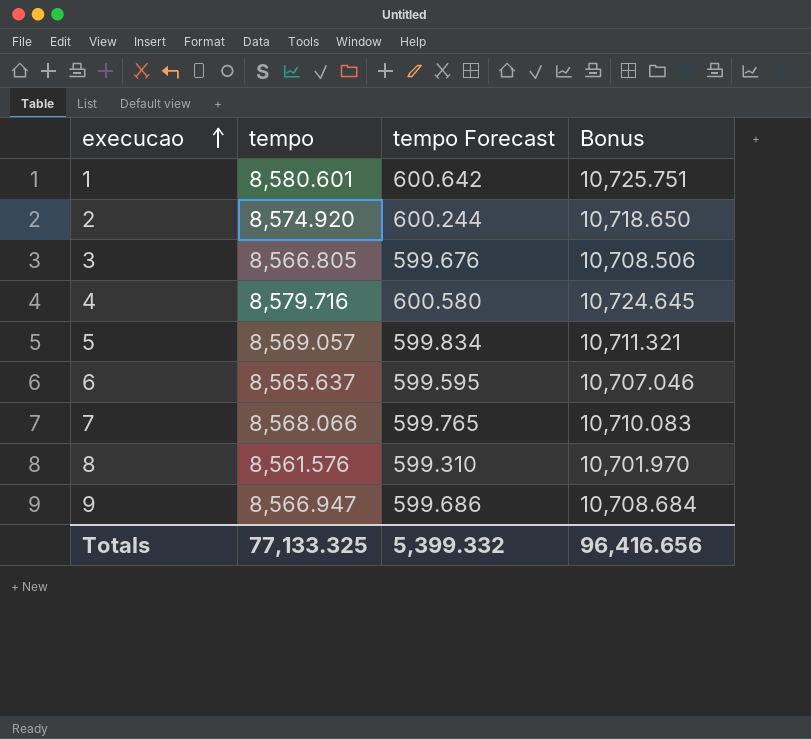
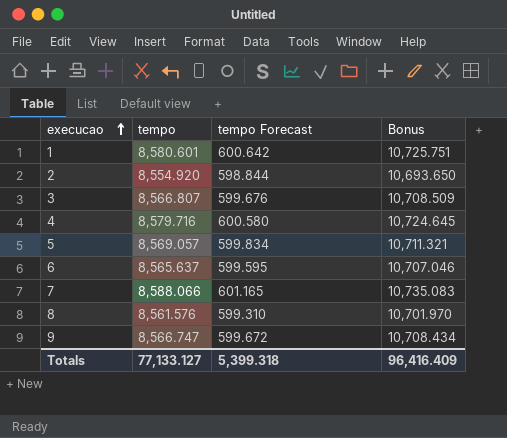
2 | tempo: 8,574.920 -> 8,554.920
2 | tempo Forecast: 600.244 -> 598.844
2 | Bonus: 10,718.650 -> 10,693.650
3 | tempo: 8,566.805 -> 8,566.807
3 | Bonus: 10,708.506 -> 10,708.509
7 | tempo: 8,568.066 -> 8,588.066
7 | tempo Forecast: 599.765 -> 601.165
7 | Bonus: 10,710.083 -> 10,735.083
9 | tempo: 8,566.947 -> 8,566.747
9 | tempo Forecast: 599.686 -> 599.672
9 | Bonus: 10,708.684 -> 10,708.434
Totals | tempo: 77,133.325 -> 77,133.127
Totals | tempo Forecast: 5,399.332 -> 5,399.318
Totals | Bonus: 96,416.656 -> 96,416.409

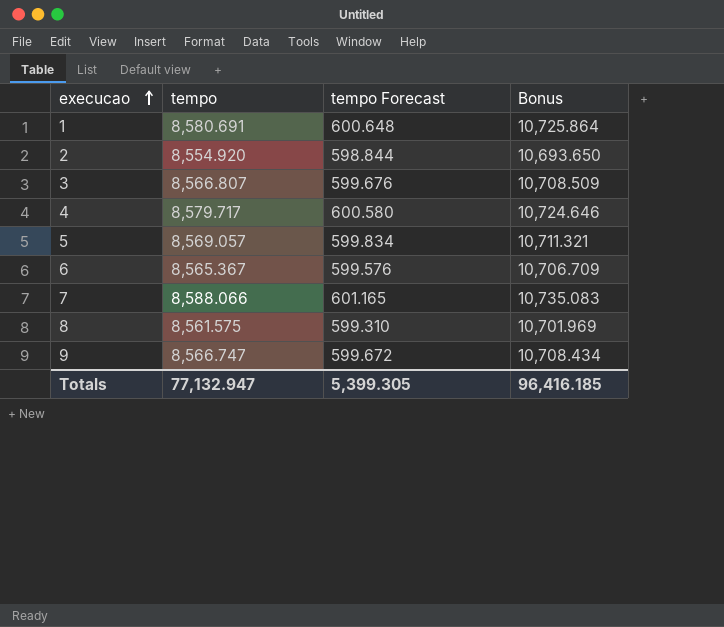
1 | tempo: 8,580.601 -> 8,580.691
1 | tempo Forecast: 600.642 -> 600.648
1 | Bonus: 10,725.751 -> 10,725.864
4 | tempo: 8,579.716 -> 8,579.717
4 | Bonus: 10,724.645 -> 10,724.646
6 | tempo: 8,565.637 -> 8,565.367
6 | tempo Forecast: 599.595 -> 599.576
6 | Bonus: 10,707.046 -> 10,706.709
8 | tempo: 8,561.576 -> 8,561.575
8 | Bonus: 10,701.970 -> 10,701.969
Totals | tempo: 77,133.127 -> 77,132.947
Totals | tempo Forecast: 5,399.318 -> 5,399.305
Totals | Bonus: 96,416.409 -> 96,416.185

